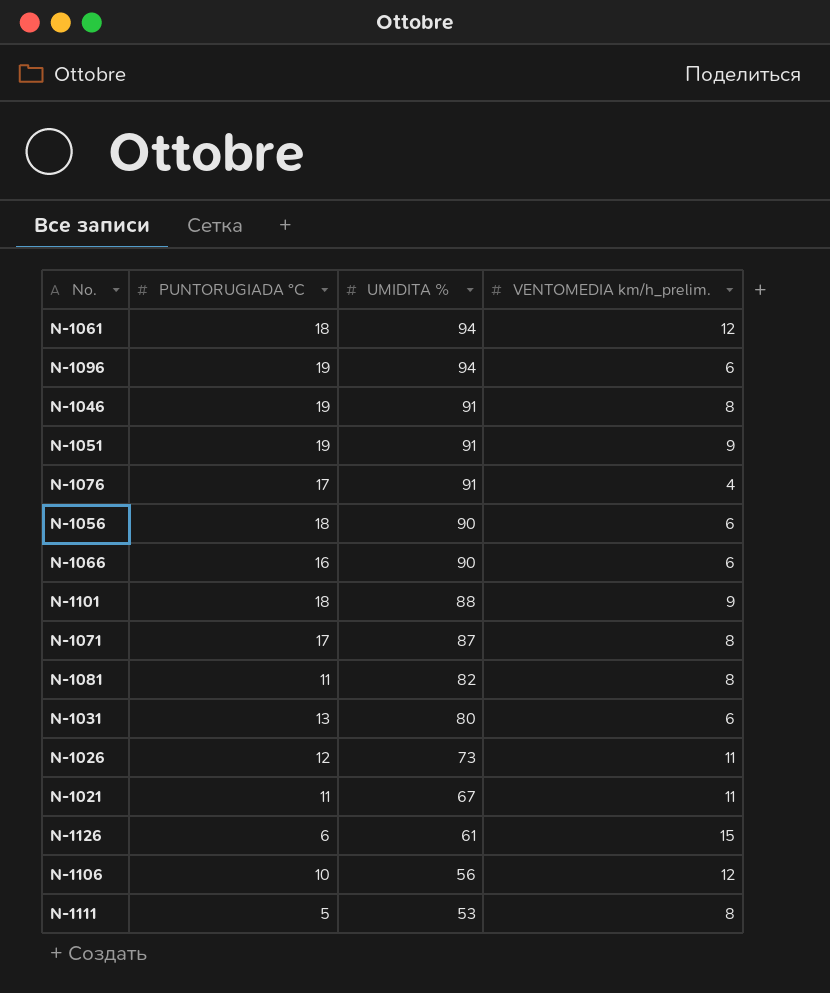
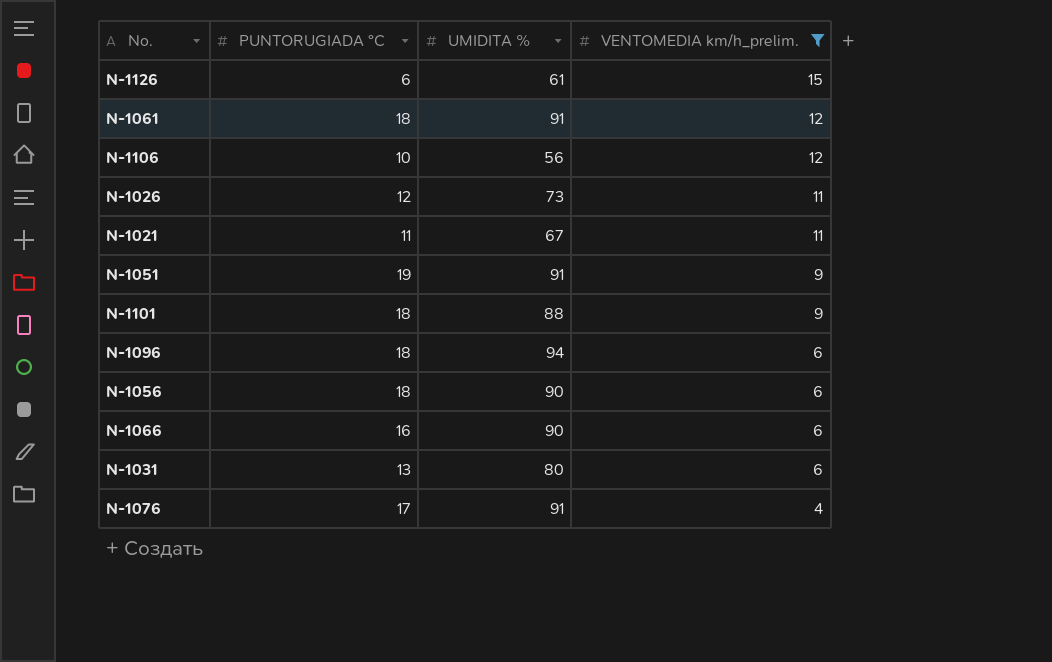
filter: none -> VENTOMEDIA km/h_prelim. != 8
row order: UMIDITA % descending -> VENTOMEDIA km/h_prelim. descending
N-1061 | UMIDITA %: 94 -> 91
N-1096 | PUNTORUGIADA °C: 19 -> 18

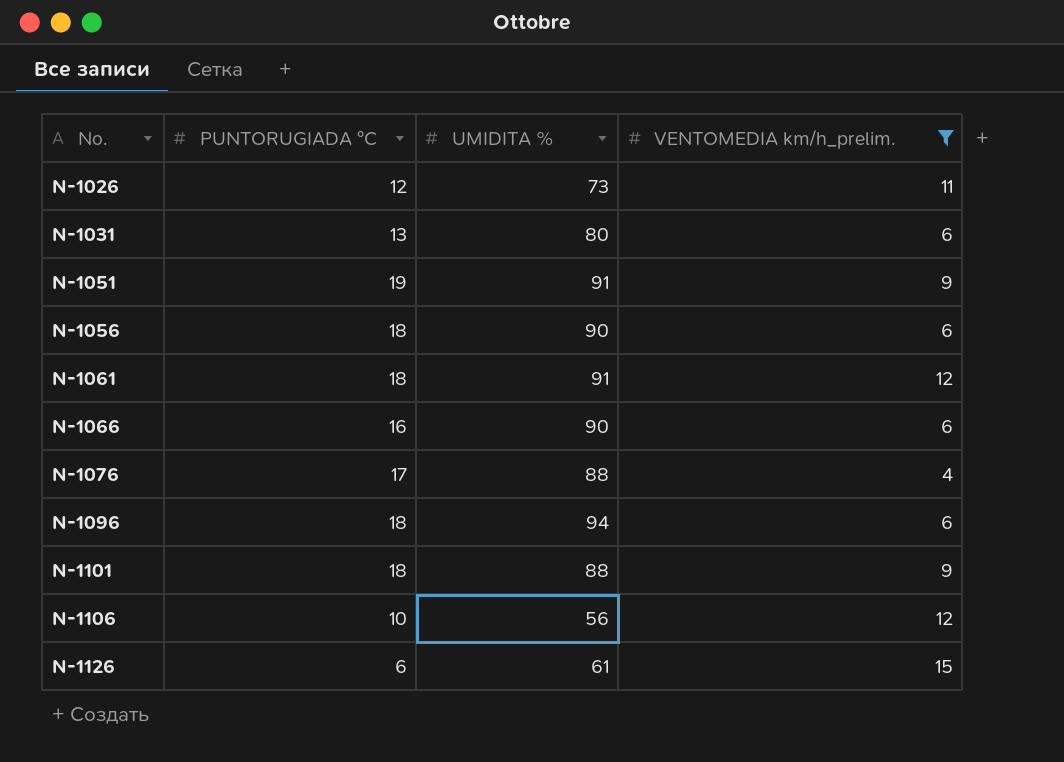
row order: VENTOMEDIA km/h_prelim. descending -> No. ascending
row N-1021: 11 | 67 | 11 -> none
N-1076 | UMIDITA %: 91 -> 88

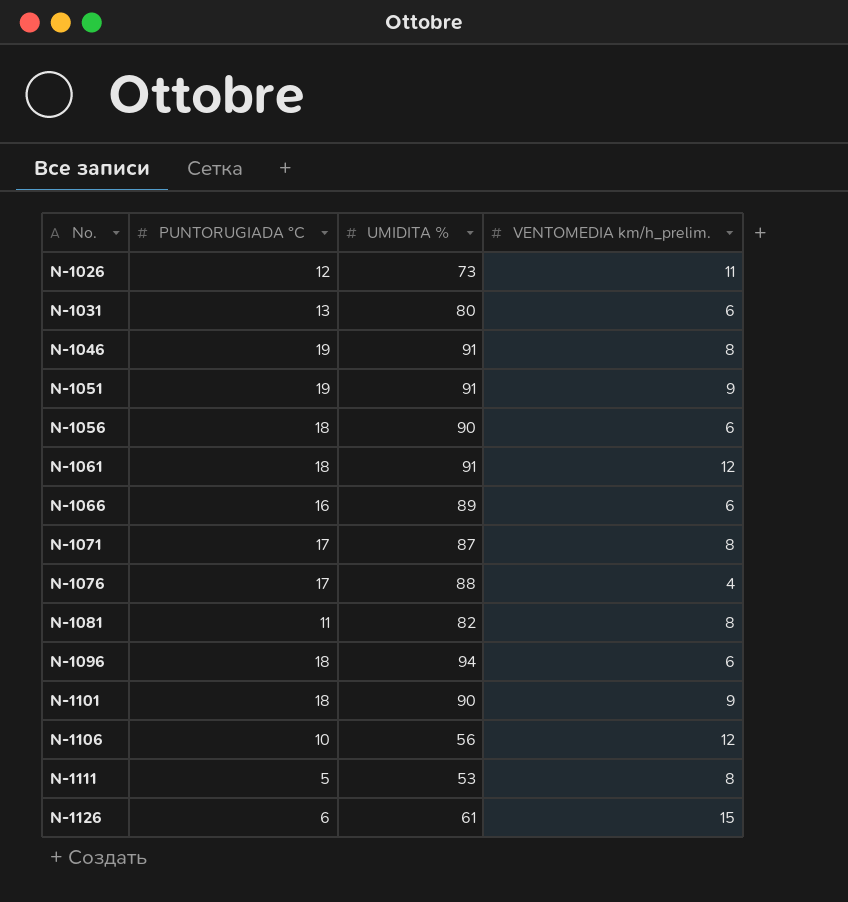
filter: VENTOMEDIA km/h_prelim. != 8 -> none
N-1066 | UMIDITA %: 90 -> 89
N-1101 | UMIDITA %: 88 -> 90

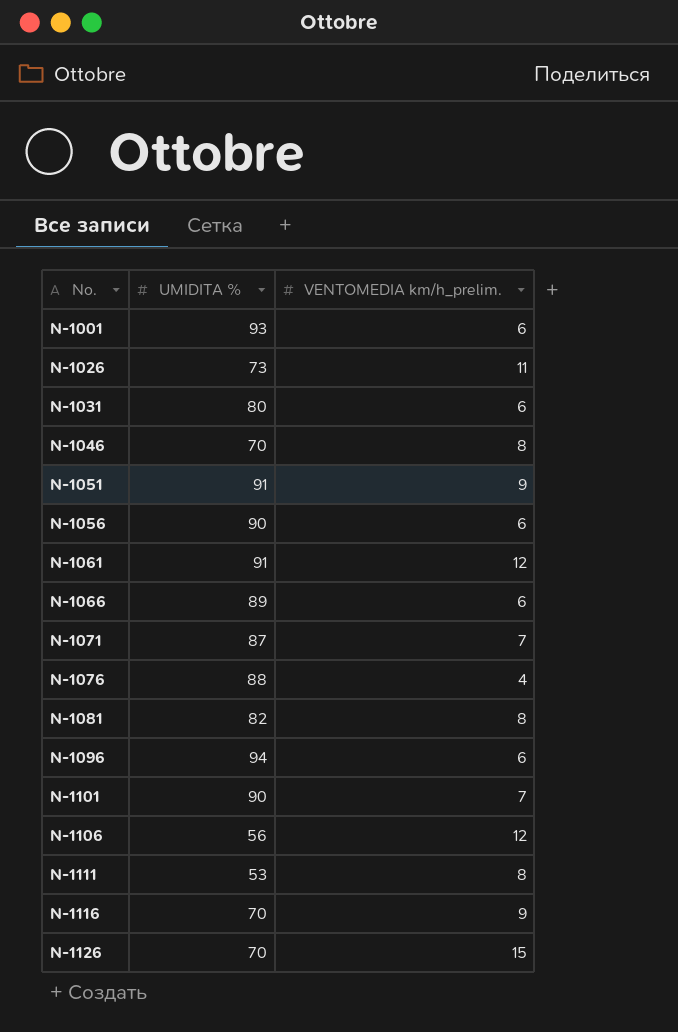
column PUNTORUGIADA °C | position: 2 -> none
row N-1001: none -> 93 | 6
N-1046 | UMIDITA %: 91 -> 70
N-1071 | VENTOMEDIA km/h_prelim.: 8 -> 7
N-1101 | VENTOMEDIA km/h_prelim.: 9 -> 7
row N-1116: none -> 70 | 9
N-1126 | UMIDITA %: 61 -> 70

